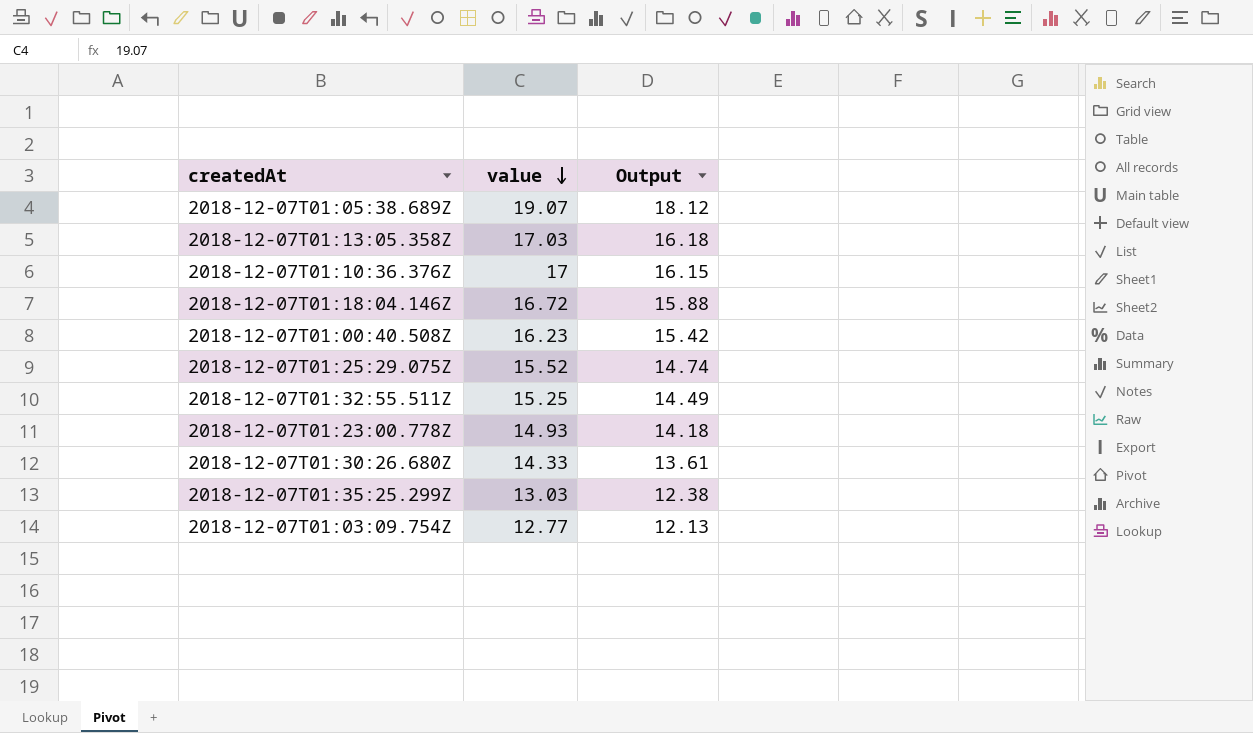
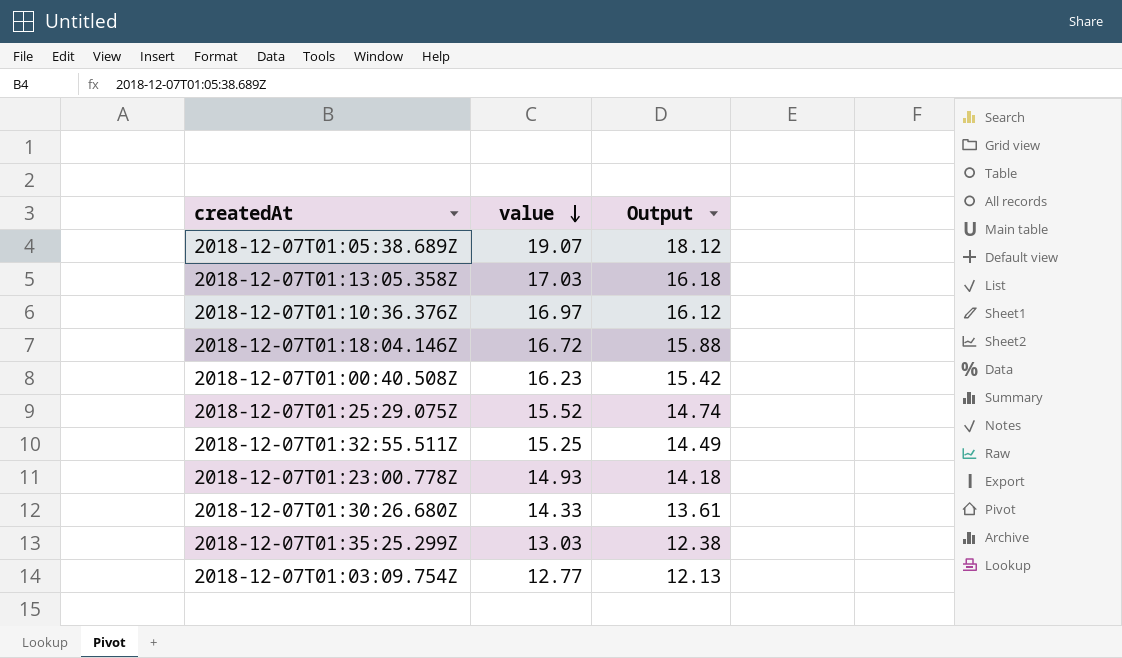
2018-12-07T01:10:36.376Z | value: 17 -> 16.97
2018-12-07T01:10:36.376Z | Output: 16.15 -> 16.12

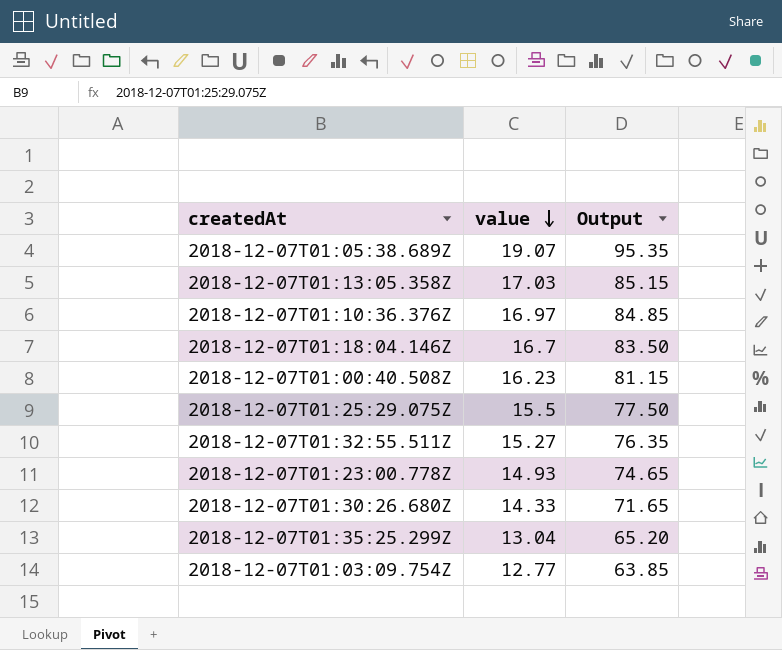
column Output | formula: [value] * 0.95 -> [value] * 5
2018-12-07T01:18:04.146Z | value: 16.72 -> 16.7
2018-12-07T01:25:29.075Z | value: 15.52 -> 15.5
2018-12-07T01:32:55.511Z | value: 15.25 -> 15.27
2018-12-07T01:35:25.299Z | value: 13.03 -> 13.04

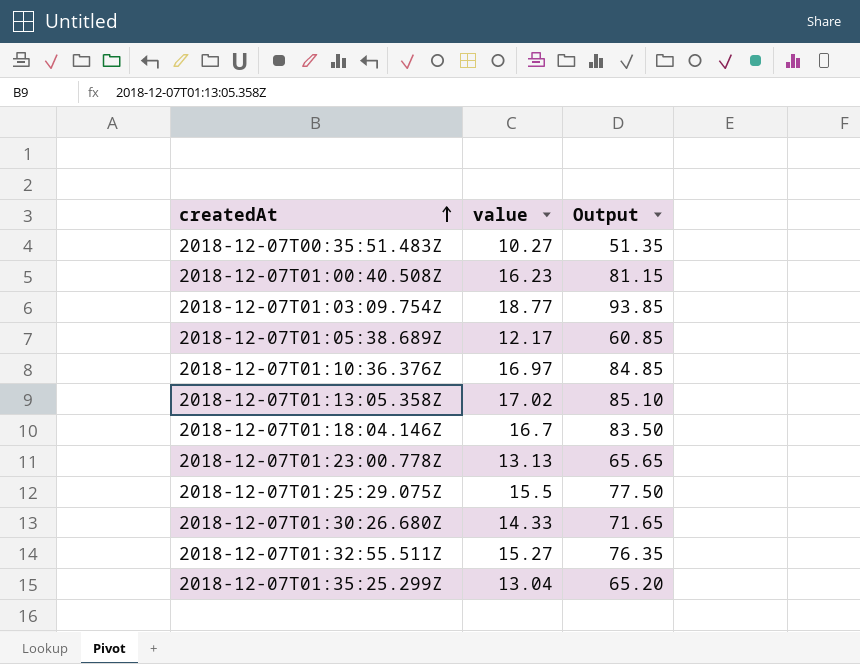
row order: value descending -> createdAt ascending
row 2018-12-07T00:35:51.483Z: none -> 10.27 | 51.35
2018-12-07T01:03:09.754Z | value: 12.77 -> 18.77
2018-12-07T01:03:09.754Z | Output: 63.85 -> 93.85
2018-12-07T01:05:38.689Z | value: 19.07 -> 12.17
2018-12-07T01:05:38.689Z | Output: 95.35 -> 60.85
2018-12-07T01:13:05.358Z | value: 17.03 -> 17.02
2018-12-07T01:13:05.358Z | Output: 85.15 -> 85.10
2018-12-07T01:23:00.778Z | value: 14.93 -> 13.13
2018-12-07T01:23:00.778Z | Output: 74.65 -> 65.65

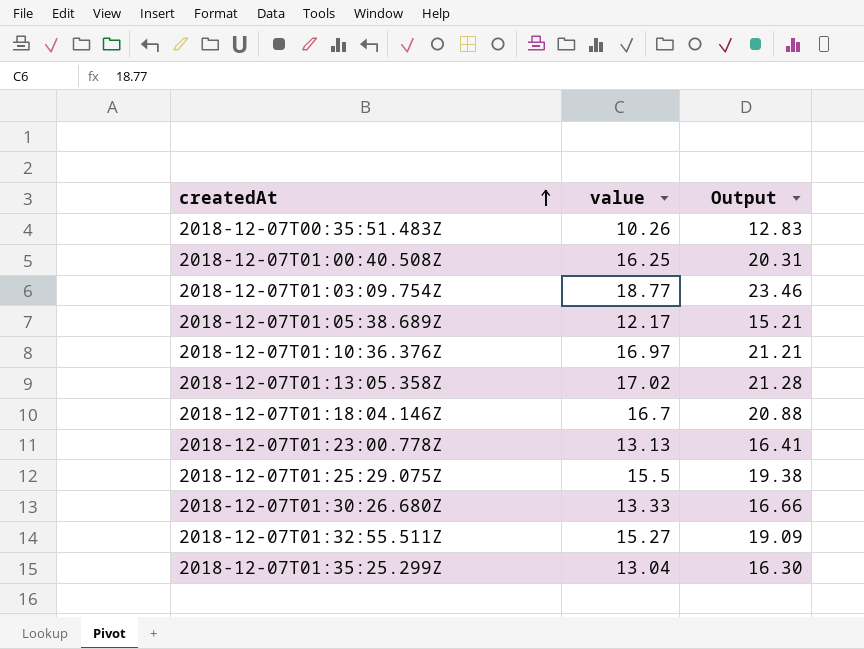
column Output | formula: [value] * 5 -> [value] * 1.25
2018-12-07T00:35:51.483Z | value: 10.27 -> 10.26
2018-12-07T01:00:40.508Z | value: 16.23 -> 16.25
2018-12-07T01:30:26.680Z | value: 14.33 -> 13.33

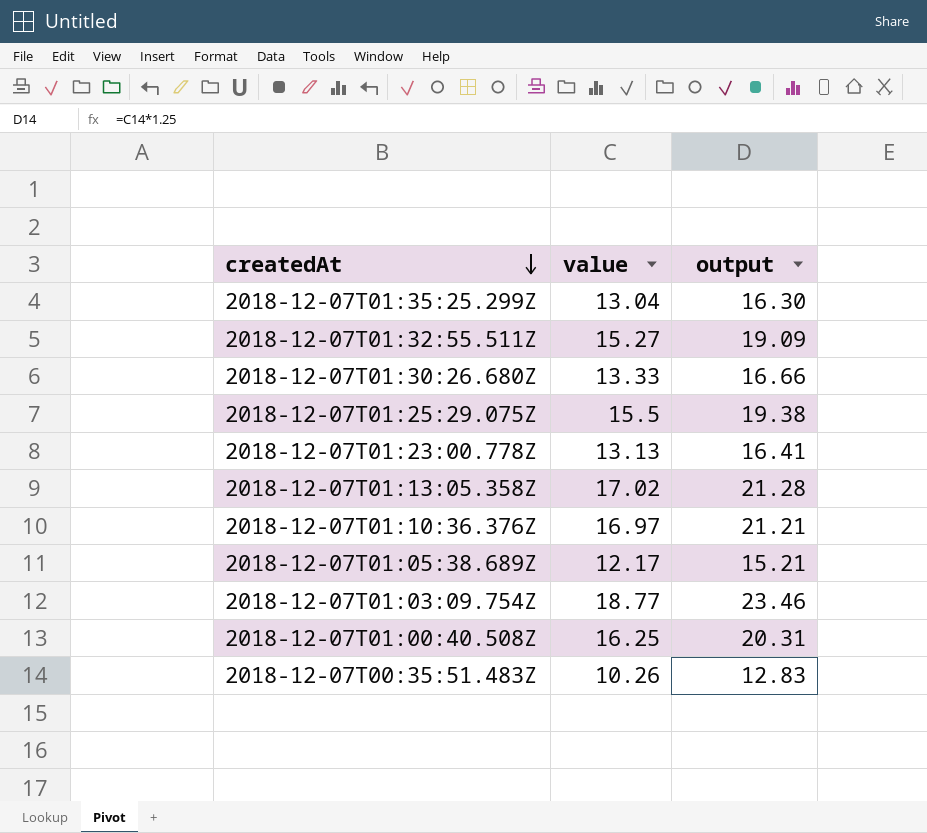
row order: createdAt ascending -> createdAt descending
column name: Output -> output
row 2018-12-07T01:18:04.146Z: 16.7 | 20.88 -> none

